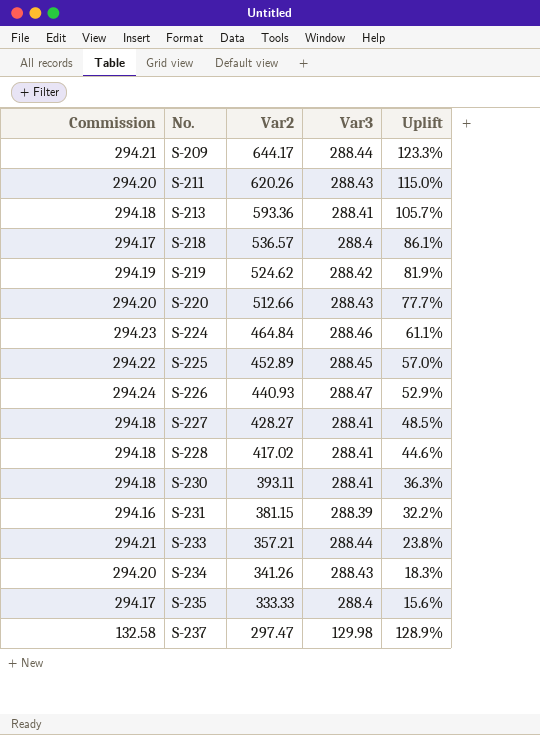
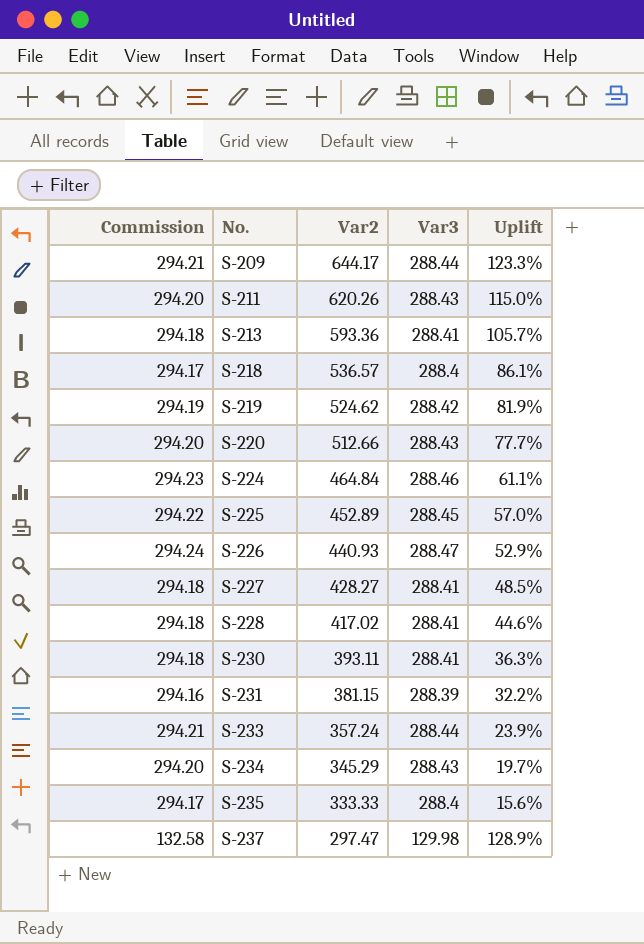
S-233 | Var2: 357.21 -> 357.24
S-233 | Uplift: 23.8% -> 23.9%
S-234 | Var2: 341.26 -> 345.29
S-234 | Uplift: 18.3% -> 19.7%

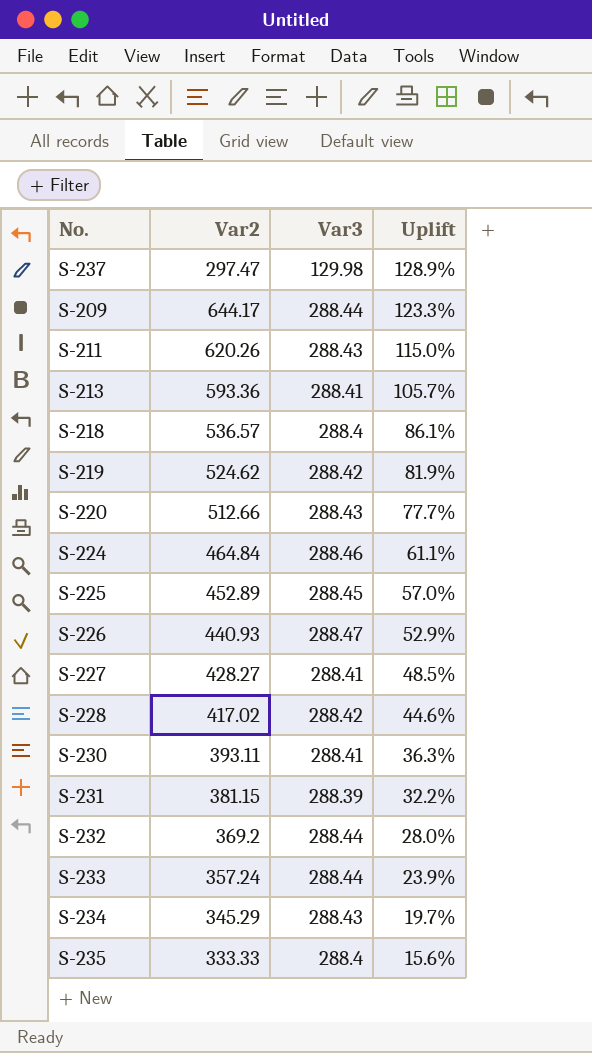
row order: No. ascending -> Uplift descending
column Commission | formula: [Var3] * 1.02 -> none
S-228 | Var3: 288.41 -> 288.42
row S-232: none -> 369.2 | 288.44 | 28.0%

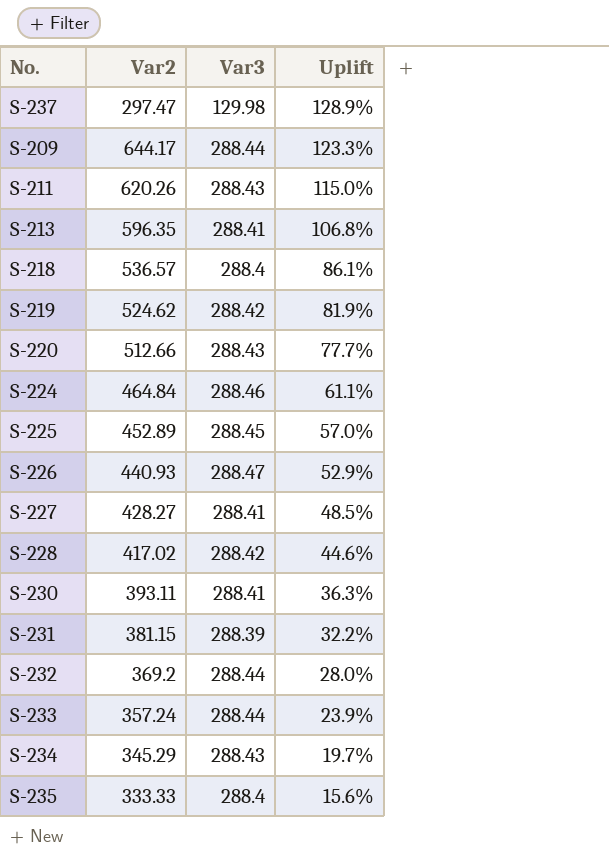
S-213 | Var2: 593.36 -> 596.35
S-213 | Uplift: 105.7% -> 106.8%

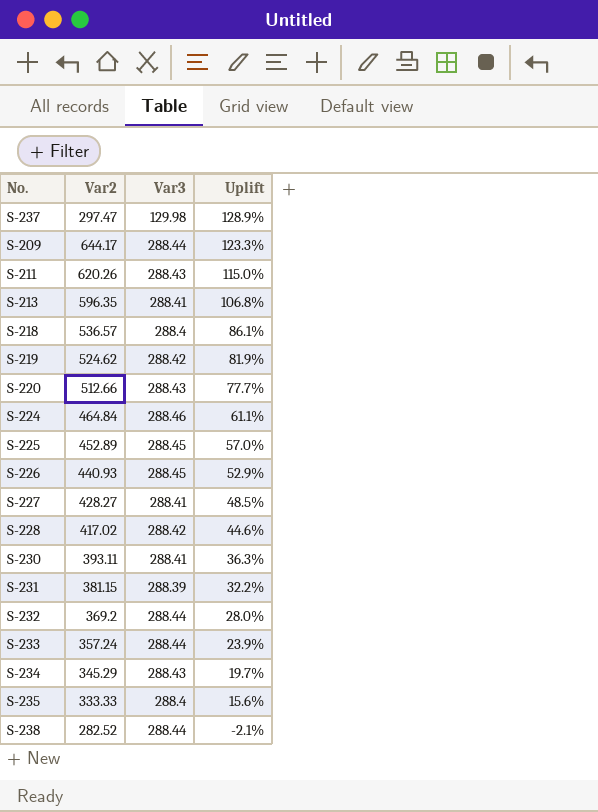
S-226 | Var3: 288.47 -> 288.45
row S-238: none -> 282.52 | 288.44 | -2.1%

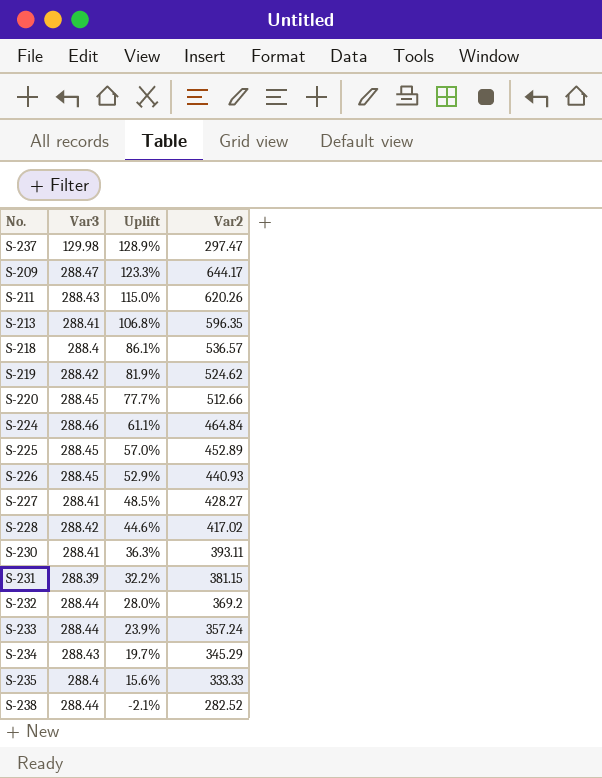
column Var2 | position: 2 -> 4
S-209 | Var3: 288.44 -> 288.47
S-220 | Var3: 288.43 -> 288.45

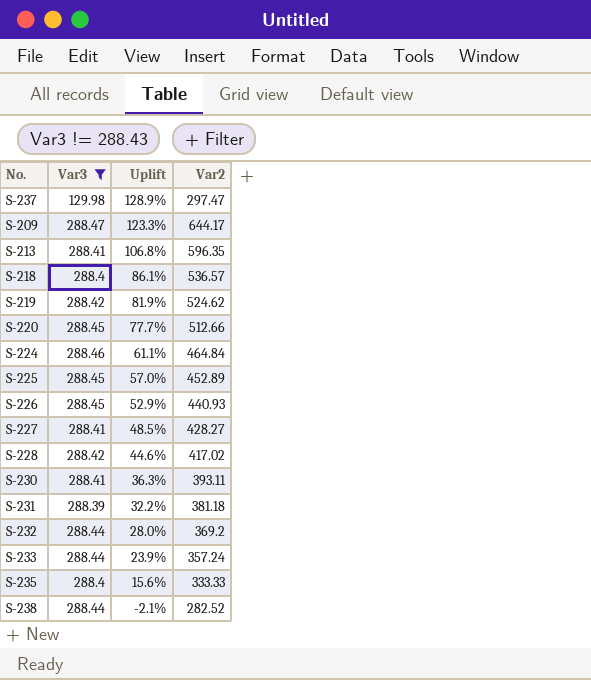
filter: none -> Var3 != 288.43
S-231 | Var2: 381.15 -> 381.18

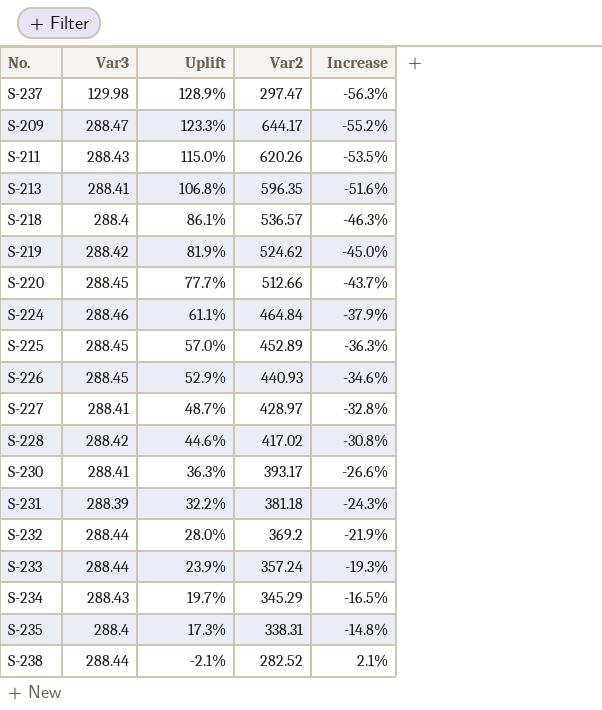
filter: Var3 != 288.43 -> none
column Increase | formula: none -> ([Var3] - [Var2]) / [Var2]
S-227 | Uplift: 48.5% -> 48.7%
S-227 | Var2: 428.27 -> 428.97
S-230 | Var2: 393.11 -> 393.17
S-235 | Uplift: 15.6% -> 17.3%
S-235 | Var2: 333.33 -> 338.31

